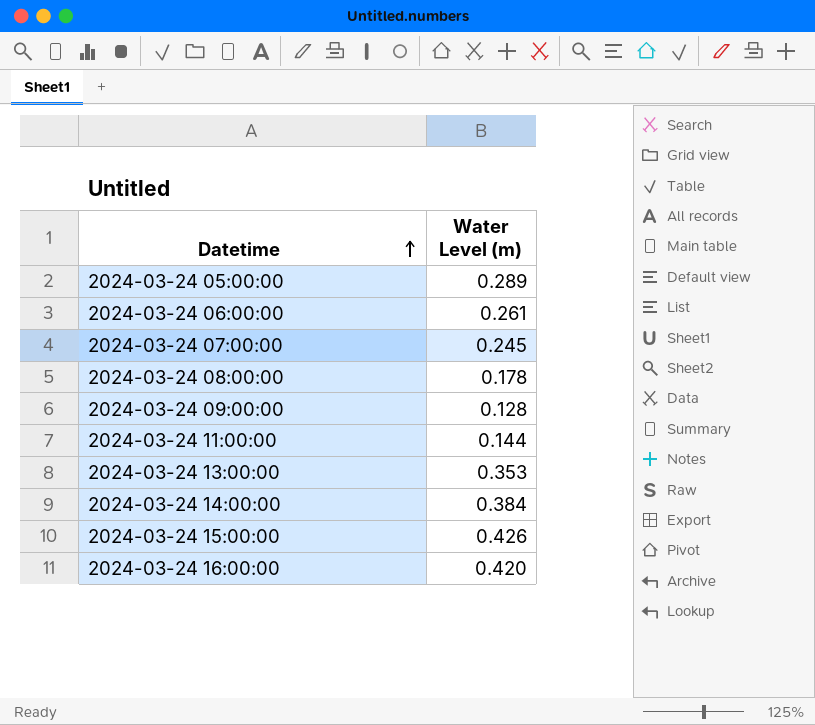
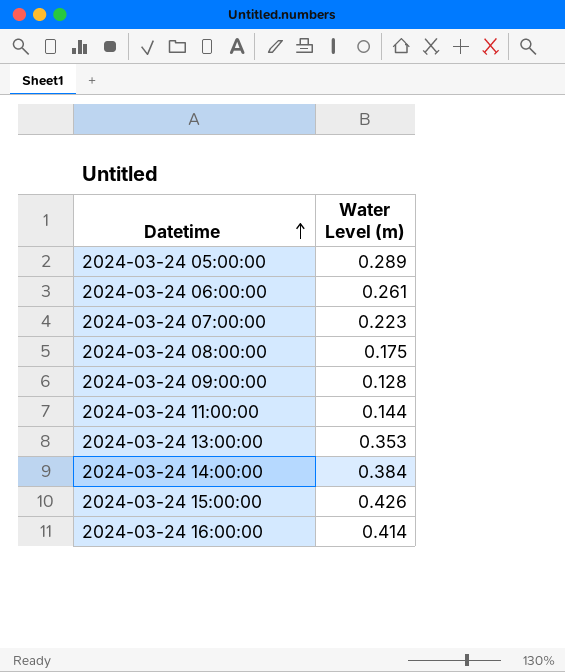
2024-03-24 07:00:00 | Water Level (m): 0.245 -> 0.223
2024-03-24 08:00:00 | Water Level (m): 0.178 -> 0.175
2024-03-24 16:00:00 | Water Level (m): 0.420 -> 0.414

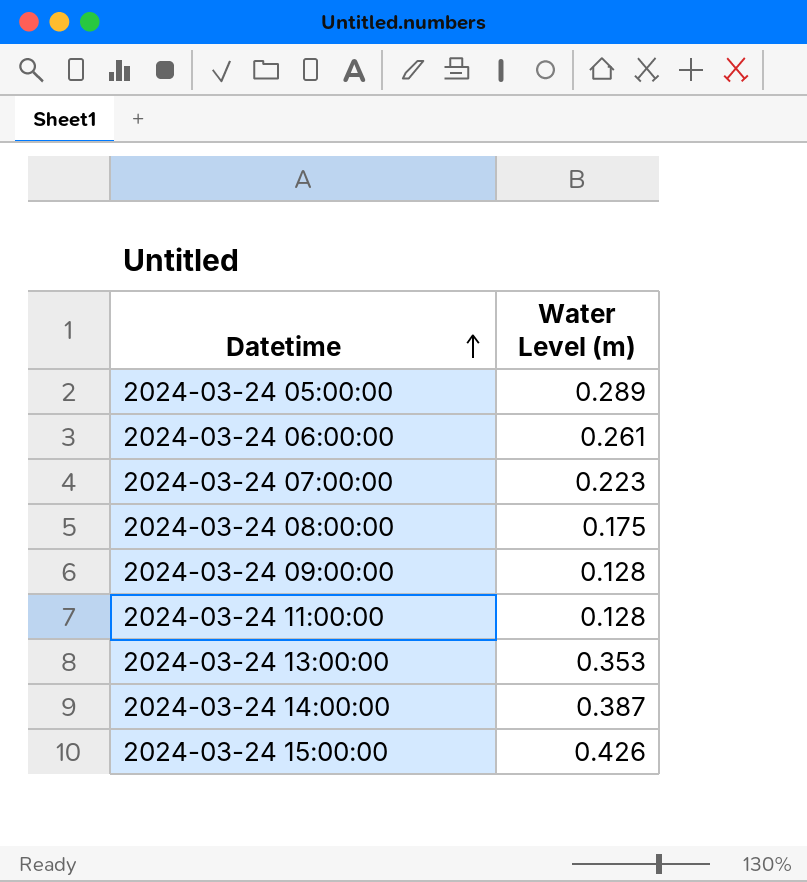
row 2024-03-24 16:00:00: 0.414 -> none
2024-03-24 11:00:00 | Water Level (m): 0.144 -> 0.128
2024-03-24 14:00:00 | Water Level (m): 0.384 -> 0.387

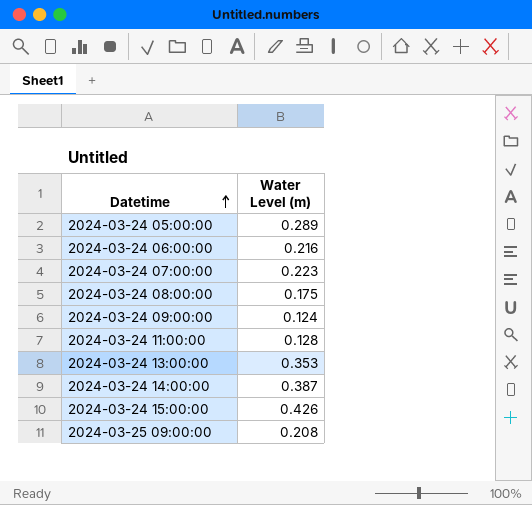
2024-03-24 06:00:00 | Water Level (m): 0.261 -> 0.216
2024-03-24 09:00:00 | Water Level (m): 0.128 -> 0.124
row 2024-03-25 09:00:00: none -> 0.208

